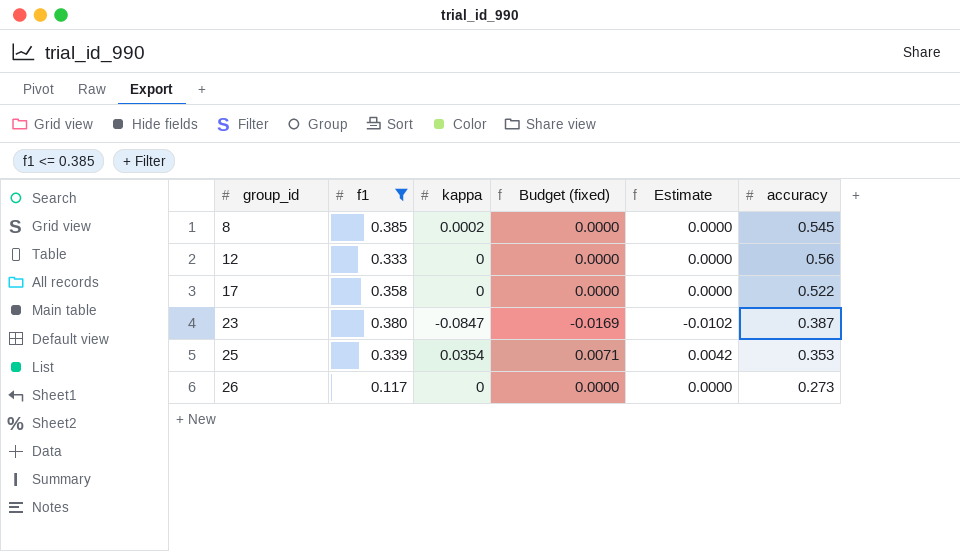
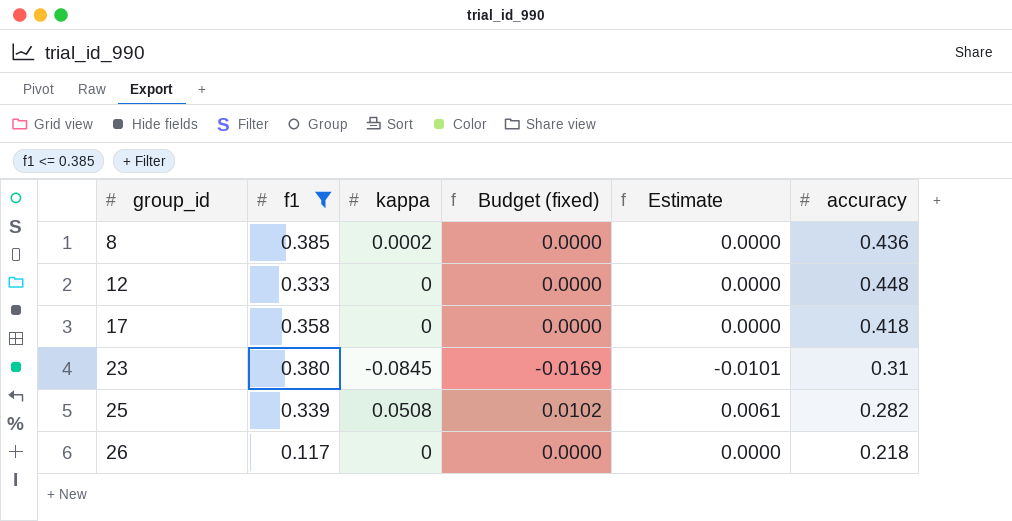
8 | accuracy: 0.545 -> 0.436
12 | accuracy: 0.56 -> 0.448
17 | accuracy: 0.522 -> 0.418
23 | kappa: -0.0847 -> -0.0845
23 | Estimate: -0.0102 -> -0.0101
23 | accuracy: 0.387 -> 0.31
25 | kappa: 0.0354 -> 0.0508
25 | Budget (fixed): 0.0071 -> 0.0102
25 | Estimate: 0.0042 -> 0.0061
25 | accuracy: 0.353 -> 0.282
26 | accuracy: 0.273 -> 0.218

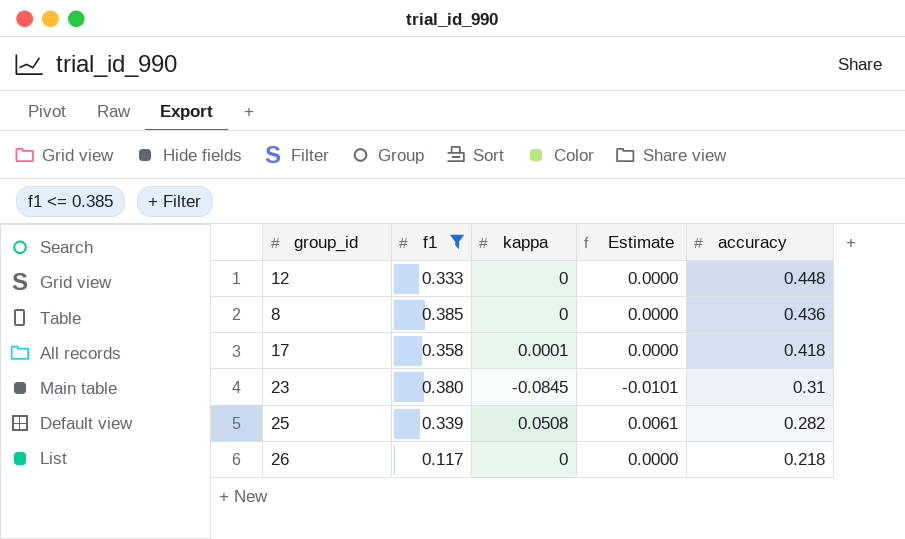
row order: group_id ascending -> accuracy descending
column Budget (fixed) | formula: [kappa] * 0.2 -> none
8 | kappa: 0.0002 -> 0
17 | kappa: 0 -> 0.0001

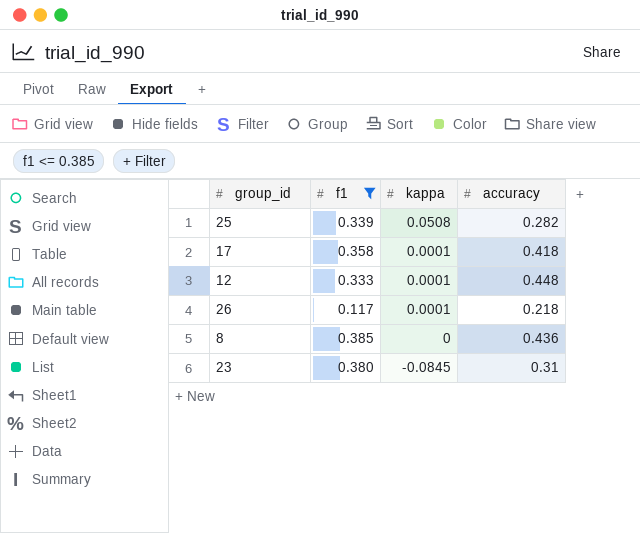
row order: accuracy descending -> kappa descending
column Estimate | formula: [kappa] * 0.12 -> none
12 | kappa: 0 -> 0.0001
26 | kappa: 0 -> 0.0001

